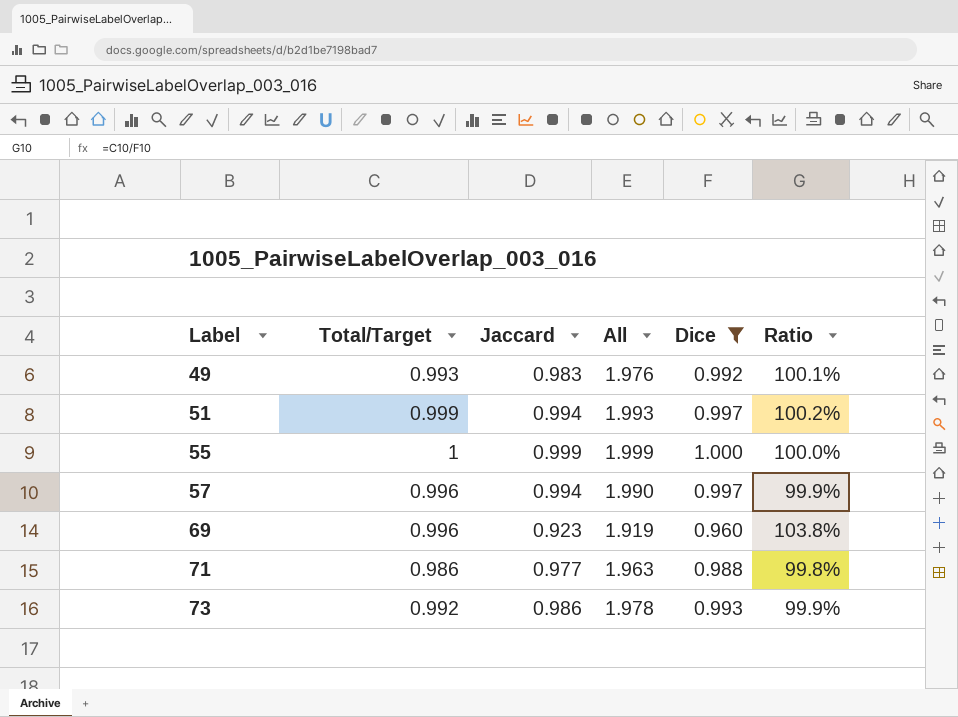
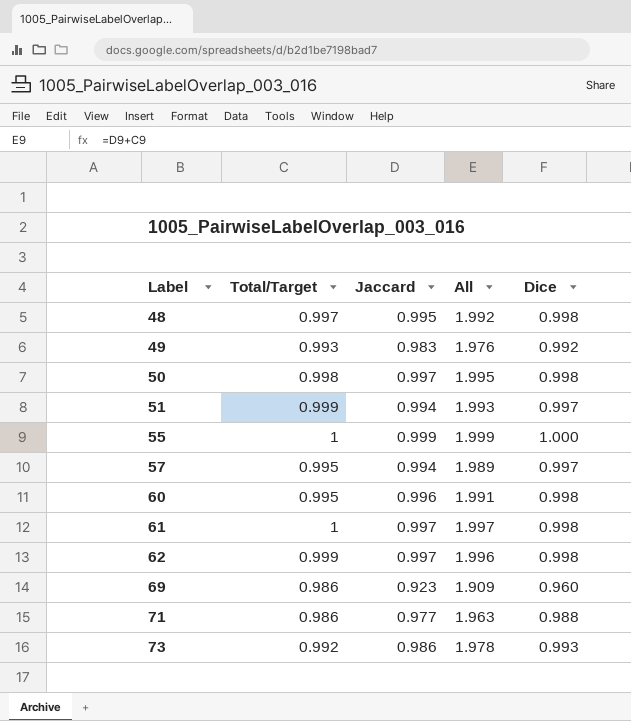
filter: Dice != 0.998 -> none
column Ratio | formula: [Total/Target] / [Dice] -> none
57 | Total/Target: 0.996 -> 0.995
57 | All: 1.990 -> 1.989
69 | Total/Target: 0.996 -> 0.986
69 | All: 1.919 -> 1.909

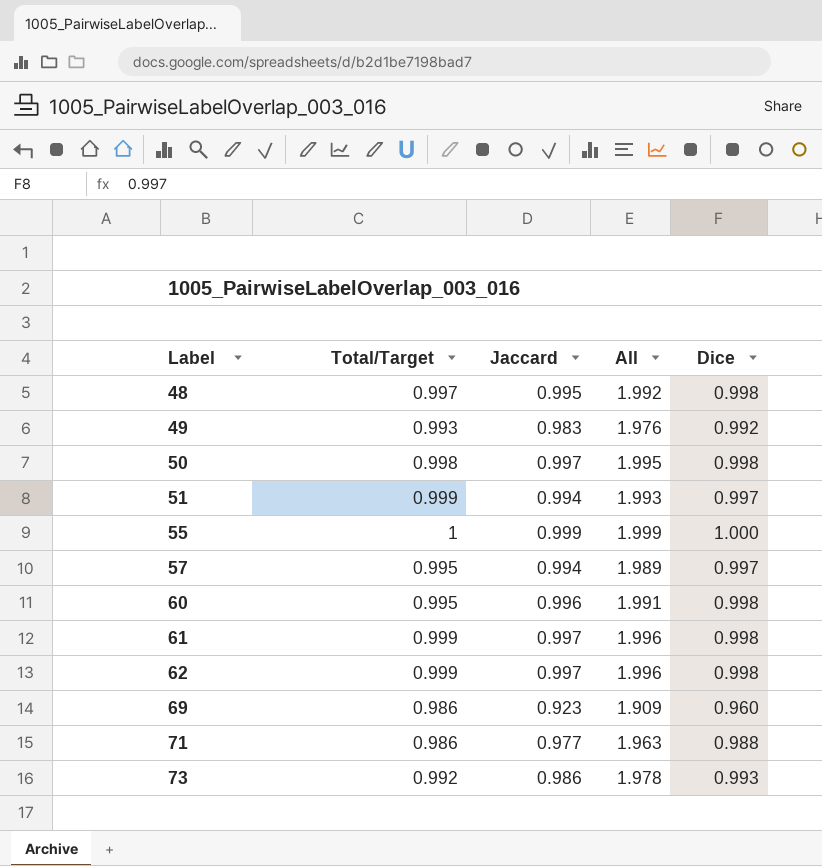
61 | Total/Target: 1 -> 0.999
61 | All: 1.997 -> 1.996

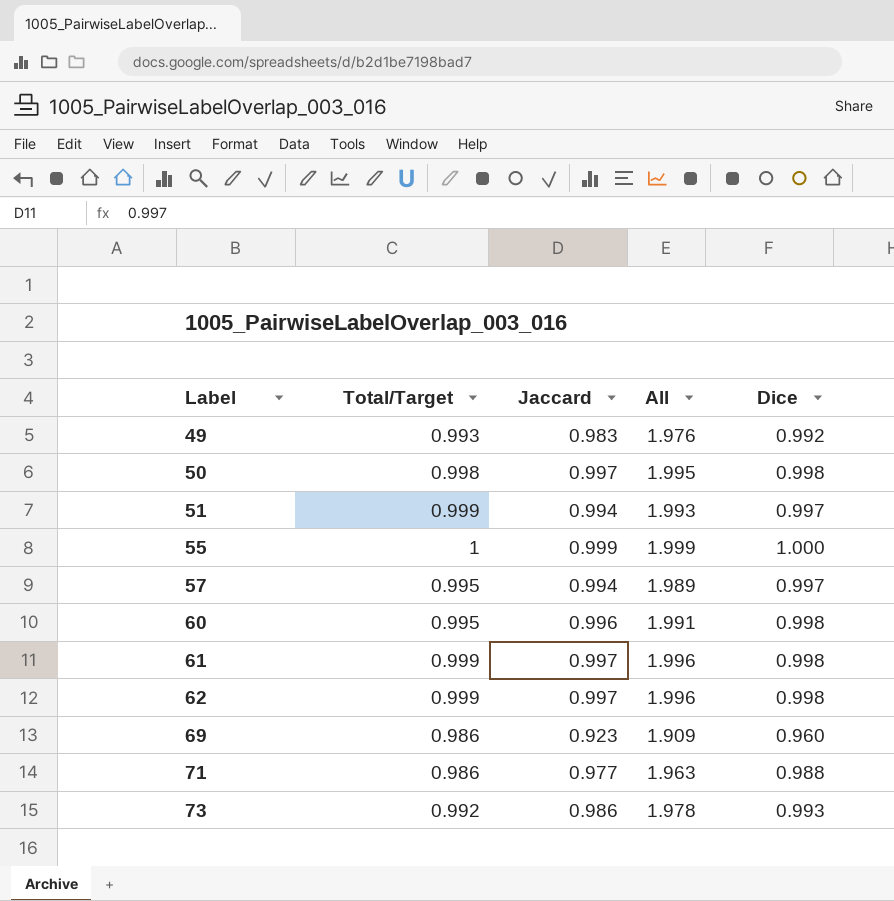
row 48: 0.997 | 0.995 | 1.992 | 0.998 -> none

